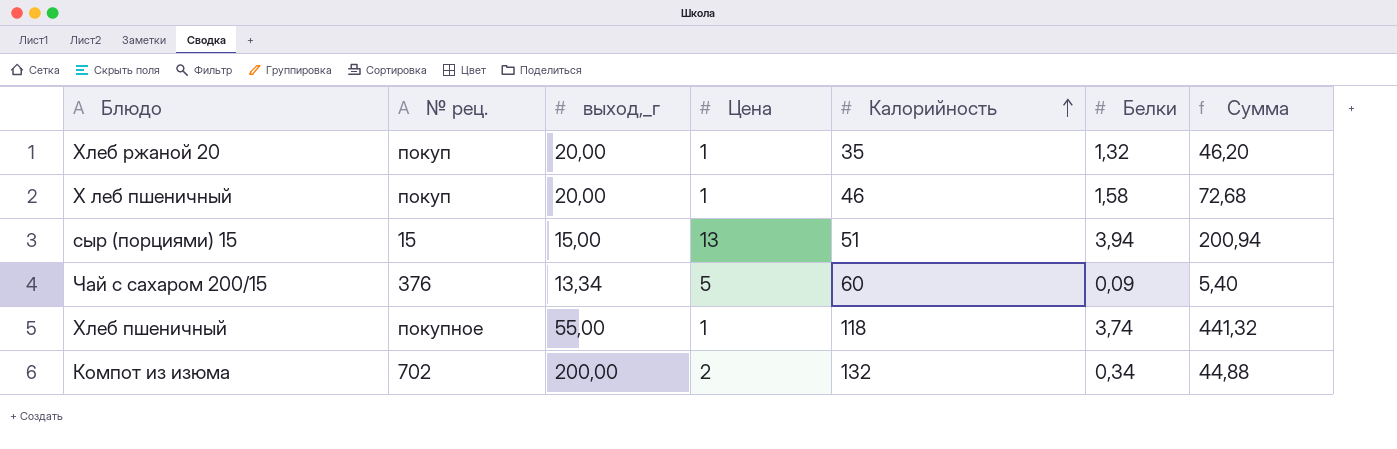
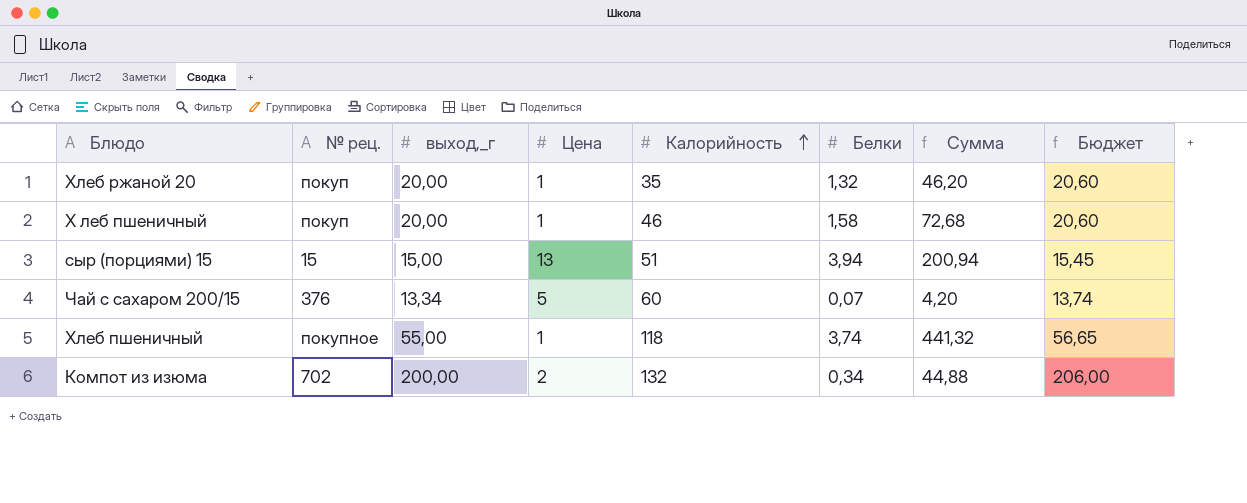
column Бюджет | formula: none -> [выход,_г] * 1,03
Чай с сахаром 200/15 | Белки: 0,09 -> 0,07
Чай с сахаром 200/15 | Сумма: 5,40 -> 4,20

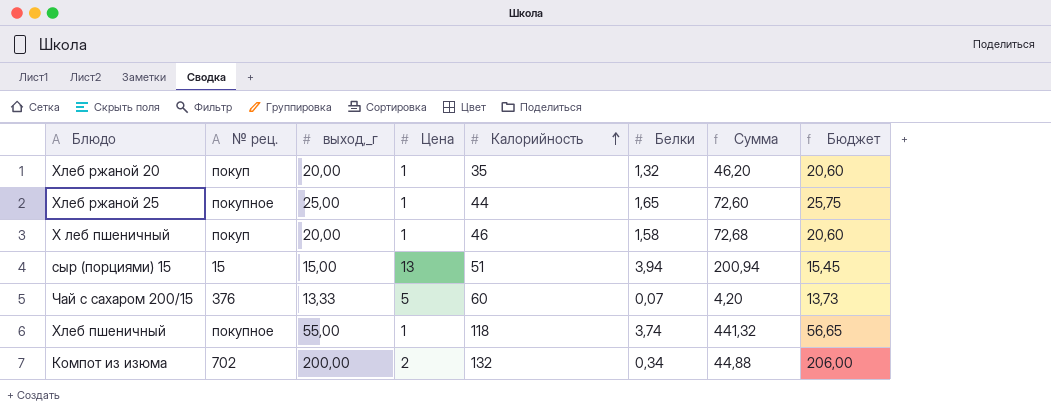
row Хлеб ржаной 25: none -> покупное | 25,00 | 1 | 44 | 1,65 | 72,60 | 25,75
Чай с сахаром 200/15 | выход,_г: 13,34 -> 13,33
Чай с сахаром 200/15 | Бюджет: 13,74 -> 13,73

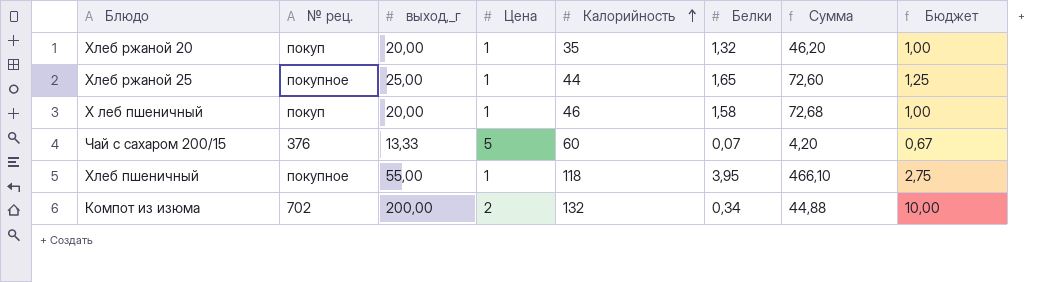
column Бюджет | formula: [выход,_г] * 1,03 -> [выход,_г] * 0,05
row сыр (порциями) 15: 15 | 15,00 | 13 | 51 | 3,94 | 200,94 | 15,45 -> none
Хлеб пшеничный | Белки: 3,74 -> 3,95
Хлеб пшеничный | Сумма: 441,32 -> 466,10

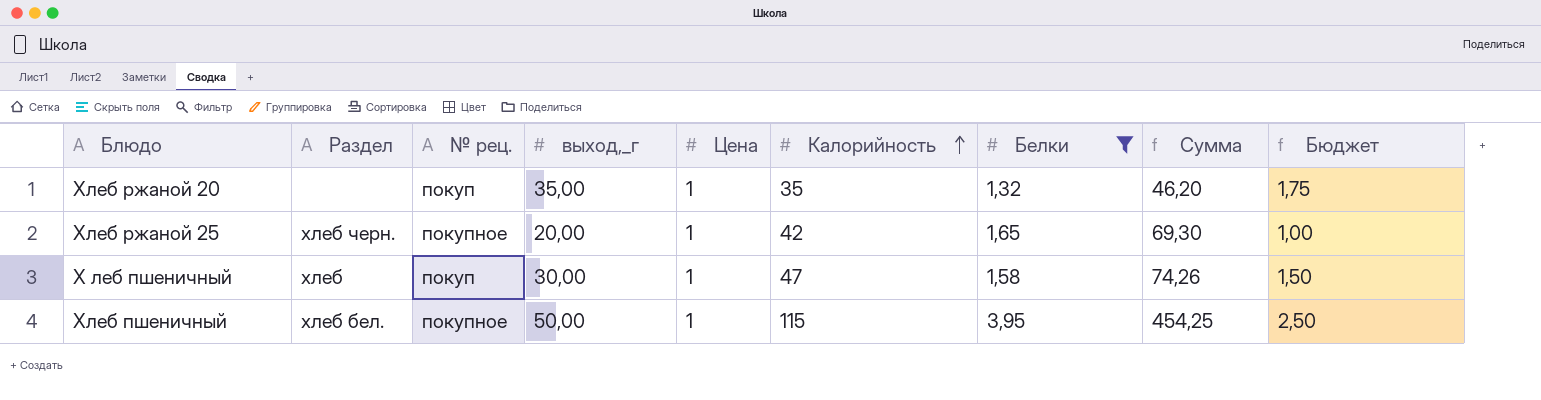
filter: none -> Белки >= 1,32
column Раздел | position: none -> 2
Хлеб ржаной 20 | выход,_г: 20,00 -> 35,00
Хлеб ржаной 20 | Бюджет: 1,00 -> 1,75
Хлеб ржаной 25 | выход,_г: 25,00 -> 20,00
Хлеб ржаной 25 | Калорийность: 44 -> 42
Хлеб ржаной 25 | Сумма: 72,60 -> 69,30
Хлеб ржаной 25 | Бюджет: 1,25 -> 1,00
Х леб пшеничный | выход,_г: 20,00 -> 30,00
Х леб пшеничный | Калорийность: 46 -> 47
Х леб пшеничный | Сумма: 72,68 -> 74,26
Х леб пшеничный | Бюджет: 1,00 -> 1,50
Хлеб пшеничный | выход,_г: 55,00 -> 50,00
Хлеб пшеничный | Калорийность: 118 -> 115
Хлеб пшеничный | Сумма: 466,10 -> 454,25
Хлеб пшеничный | Бюджет: 2,75 -> 2,50

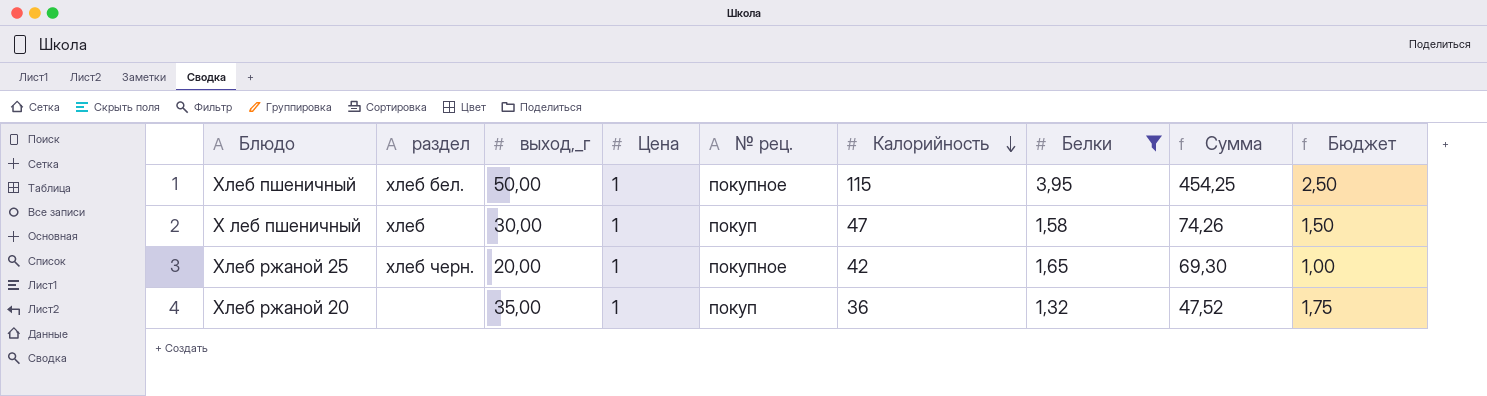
row order: Калорийность ascending -> Калорийность descending
column name: Раздел -> раздел
column № рец. | position: 3 -> 5
Хлеб ржаной 20 | Калорийность: 35 -> 36
Хлеб ржаной 20 | Сумма: 46,20 -> 47,52

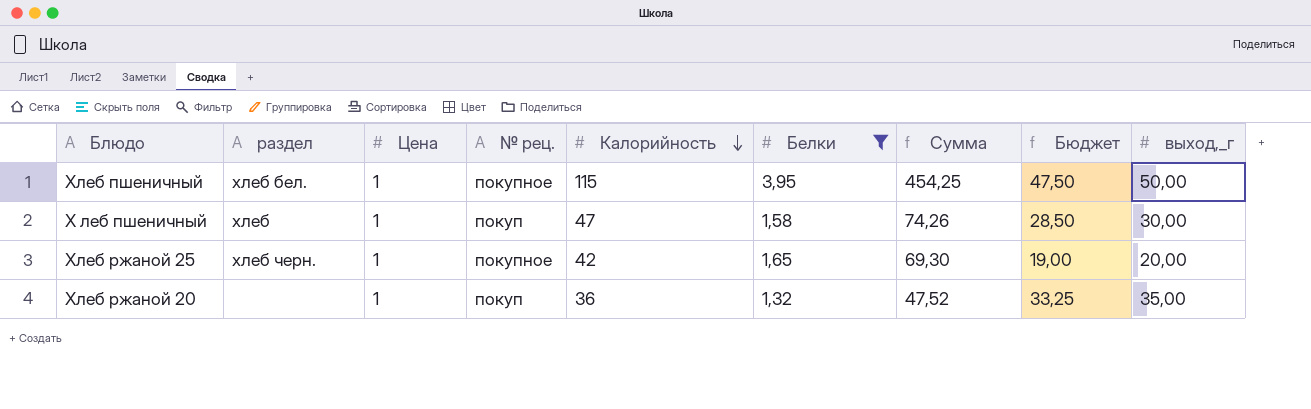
column Бюджет | formula: [выход,_г] * 0,05 -> [выход,_г] * 0,95
column выход,_г | position: 3 -> 9

